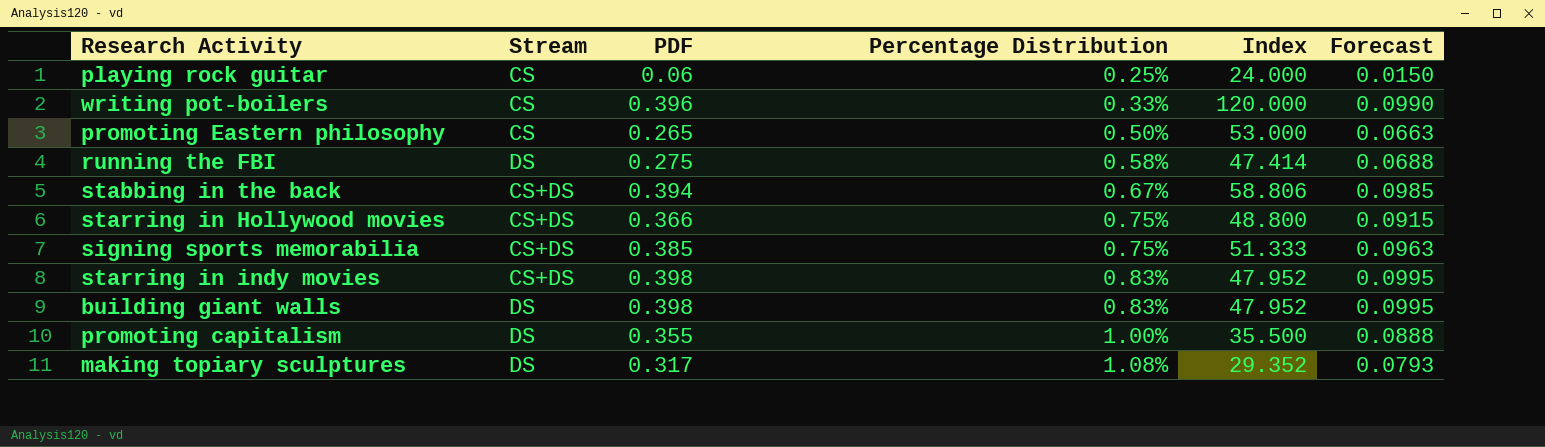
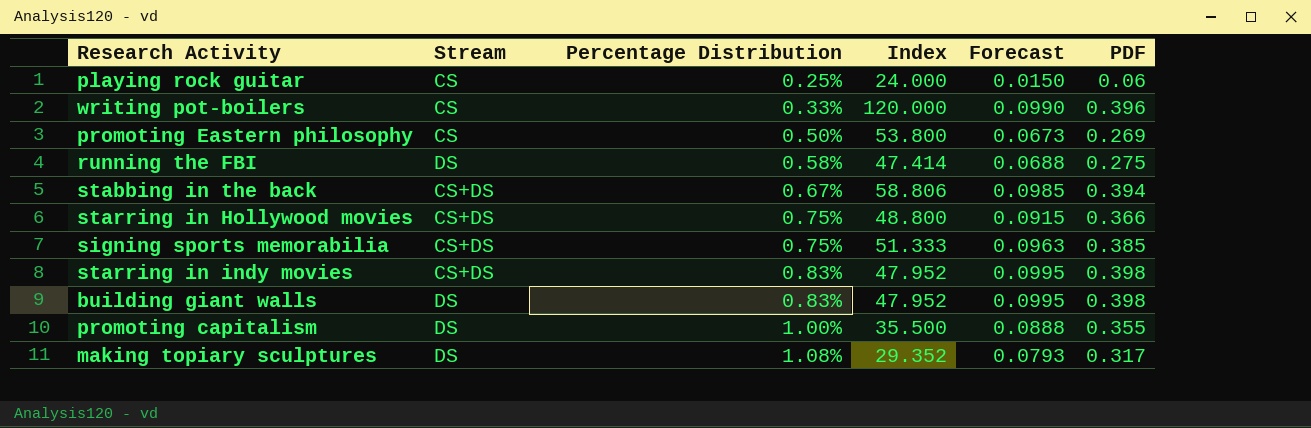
column PDF | position: 3 -> 6
promoting Eastern philosophy | Index: 53.000 -> 53.800
promoting Eastern philosophy | Forecast: 0.0663 -> 0.0673
promoting Eastern philosophy | PDF: 0.265 -> 0.269

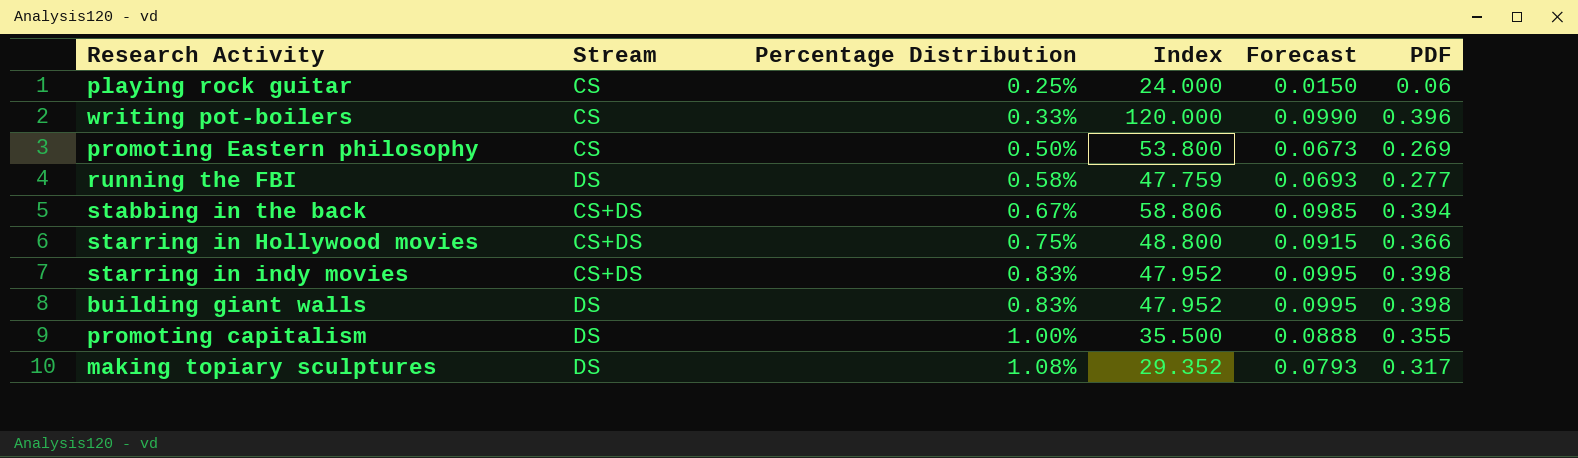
row signing sports memorabilia: CS+DS | 0.75% | 51.333 | 0.0963 | 0.385 -> none
running the FBI | Index: 47.414 -> 47.759
running the FBI | Forecast: 0.0688 -> 0.0693
running the FBI | PDF: 0.275 -> 0.277

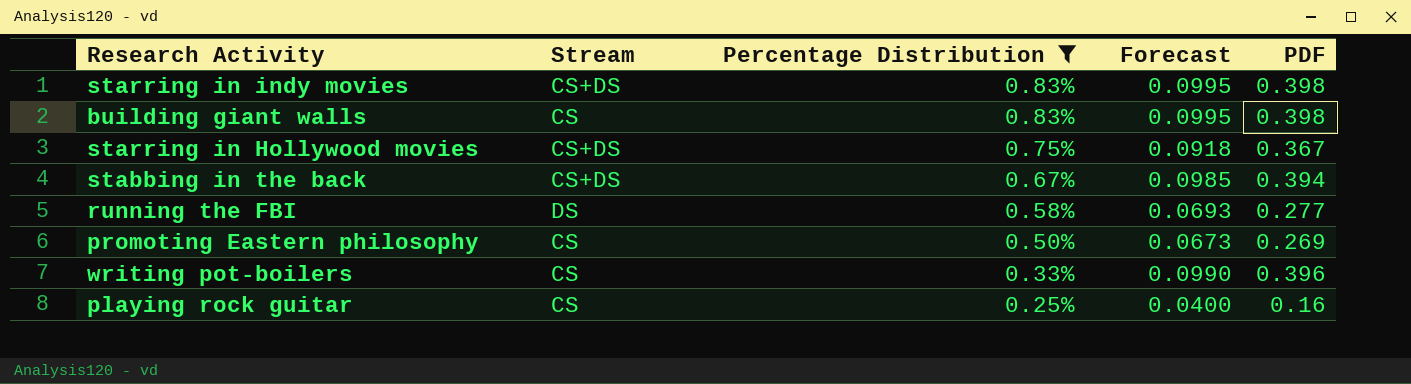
filter: none -> Percentage Distribution <= 0.83%
row order: Percentage Distribution ascending -> Percentage Distribution descending
column Index | formula: [PDF] / [Percentage Distribution] -> none
building giant walls | Stream: DS -> CS
starring in Hollywood movies | Forecast: 0.0915 -> 0.0918
starring in Hollywood movies | PDF: 0.366 -> 0.367
playing rock guitar | Forecast: 0.0150 -> 0.0400
playing rock guitar | PDF: 0.06 -> 0.16

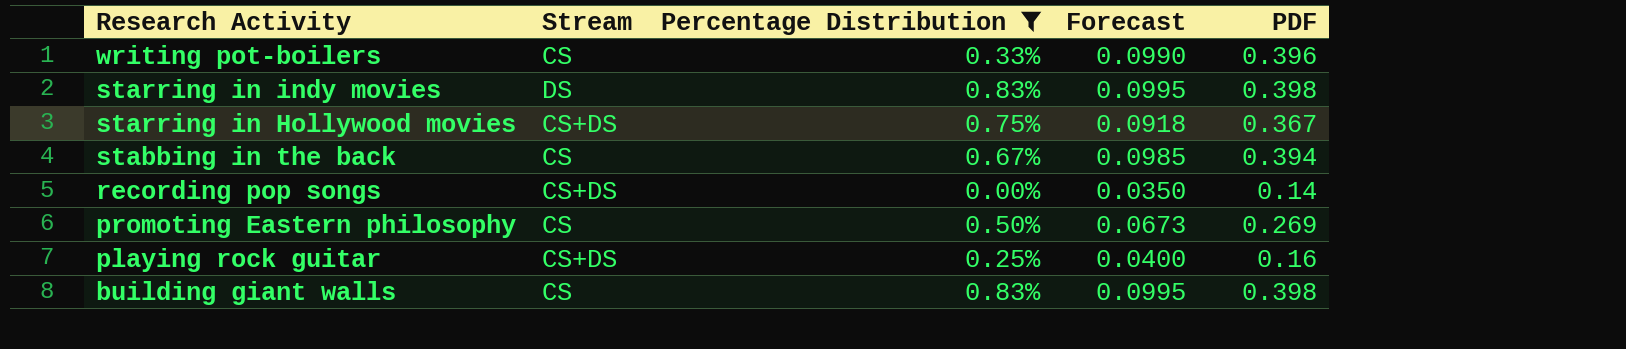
row order: Percentage Distribution descending -> Research Activity descending
row running the FBI: DS | 0.58% | 0.0693 | 0.277 -> none
starring in indy movies | Stream: CS+DS -> DS
stabbing in the back | Stream: CS+DS -> CS
row recording pop songs: none -> CS+DS | 0.00% | 0.0350 | 0.14
playing rock guitar | Stream: CS -> CS+DS

